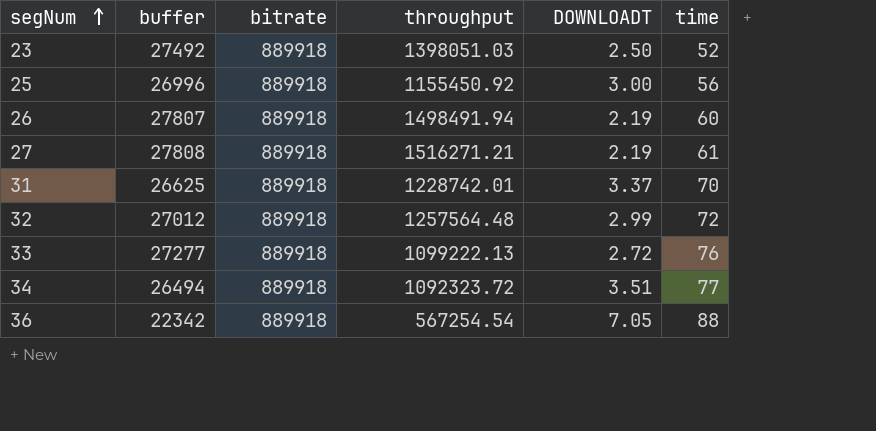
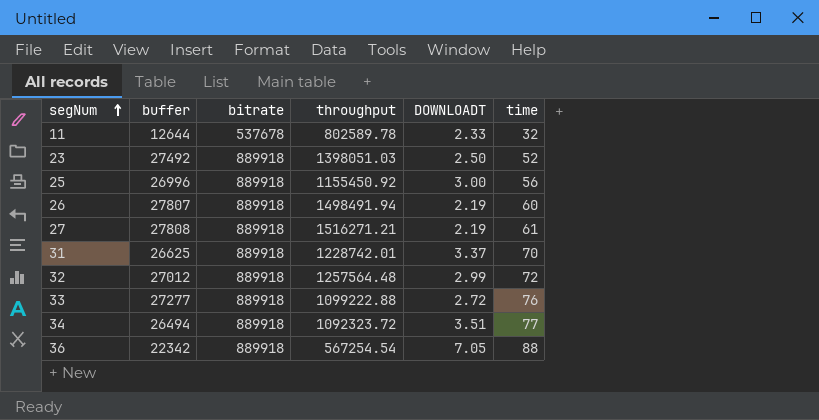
row 11: none -> 12644 | 537678 | 802589.78 | 2.33 | 32
33 | throughput: 1099222.13 -> 1099222.88

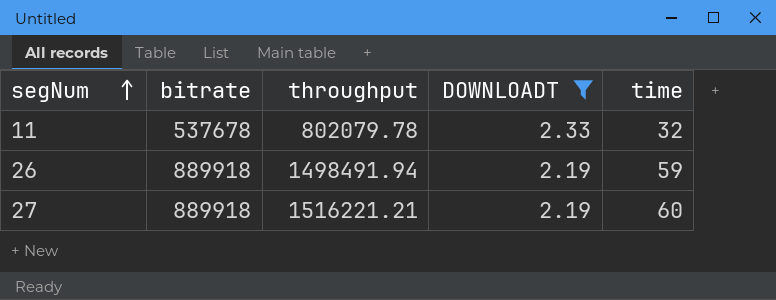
filter: none -> DOWNLOADT <= 2.33
column buffer | position: 2 -> none
11 | throughput: 802589.78 -> 802079.78
26 | time: 60 -> 59
27 | throughput: 1516271.21 -> 1516221.21
27 | time: 61 -> 60

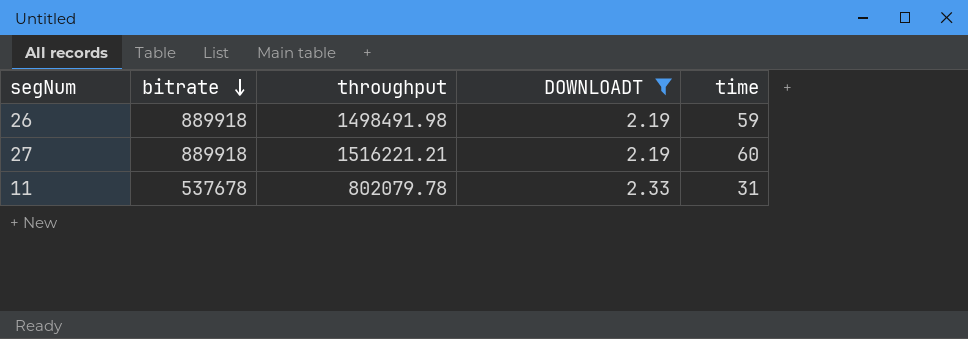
row order: segNum ascending -> bitrate descending
26 | throughput: 1498491.94 -> 1498491.98
11 | time: 32 -> 31

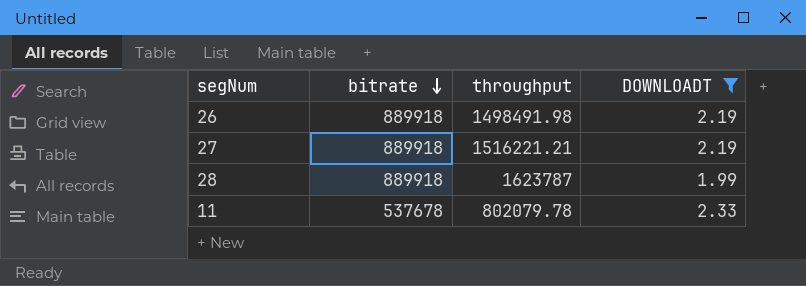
column time | position: 5 -> none
row 28: none -> 889918 | 1623787 | 1.99

